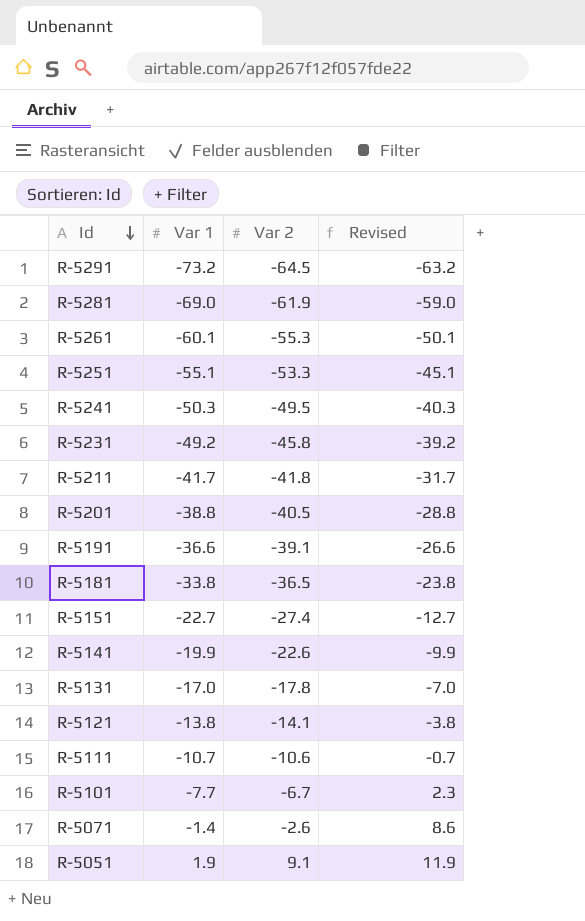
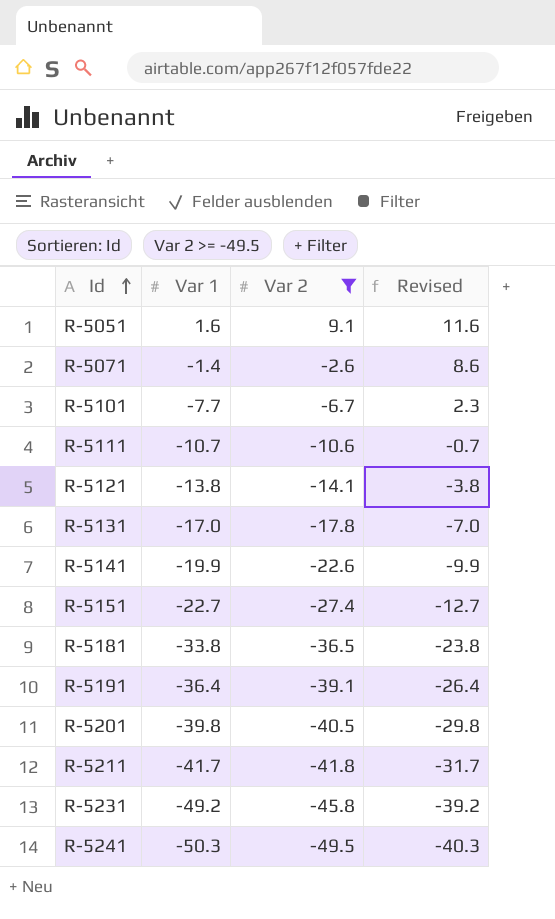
filter: none -> Var 2 >= -49.5
row order: Id descending -> Id ascending
R-5051 | Var 1: 1.9 -> 1.6
R-5051 | Revised: 11.9 -> 11.6
R-5191 | Var 1: -36.6 -> -36.4
R-5191 | Revised: -26.6 -> -26.4
R-5201 | Var 1: -38.8 -> -39.8
R-5201 | Revised: -28.8 -> -29.8

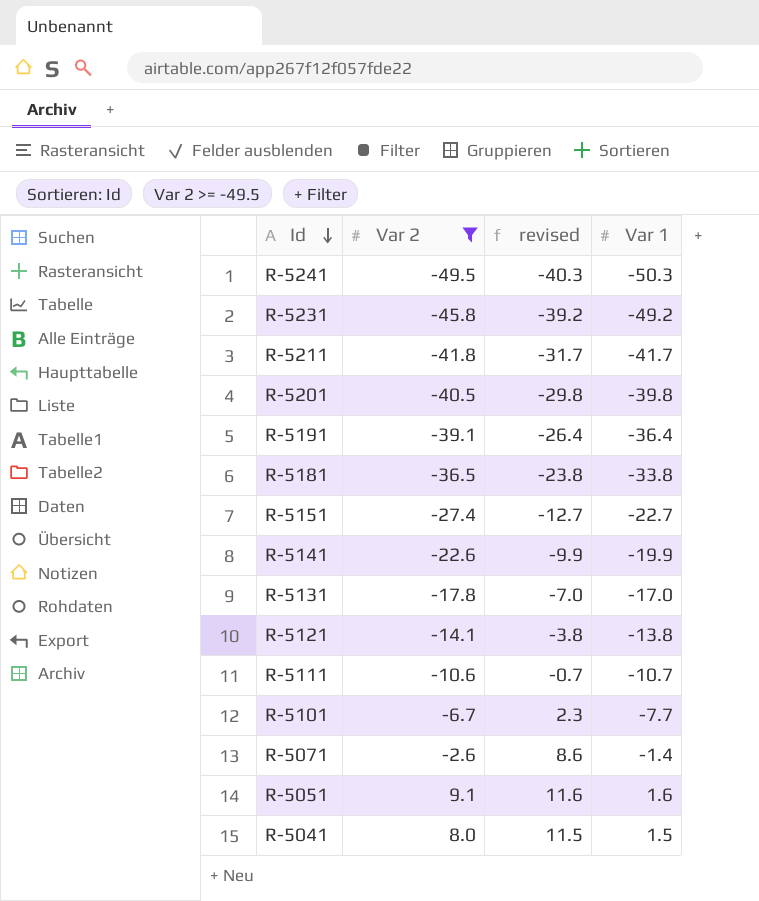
row order: Id ascending -> Id descending
column name: Revised -> revised
column Var 1 | position: 2 -> 4
row R-5041: none -> 8.0 | 11.5 | 1.5

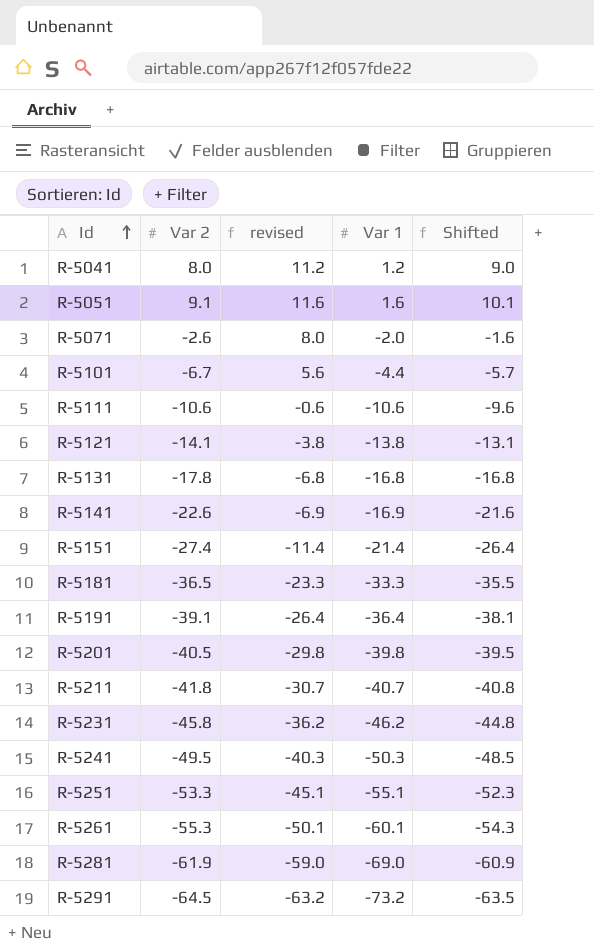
filter: Var 2 >= -49.5 -> none
row order: Id descending -> Id ascending
column Shifted | formula: none -> [Var 2] + 1
R-5041 | revised: 11.5 -> 11.2
R-5041 | Var 1: 1.5 -> 1.2
R-5071 | revised: 8.6 -> 8.0
R-5071 | Var 1: -1.4 -> -2.0
R-5101 | revised: 2.3 -> 5.6
R-5101 | Var 1: -7.7 -> -4.4
R-5111 | revised: -0.7 -> -0.6
R-5111 | Var 1: -10.7 -> -10.6
R-5131 | revised: -7.0 -> -6.8
R-5131 | Var 1: -17.0 -> -16.8
R-5141 | revised: -9.9 -> -6.9
R-5141 | Var 1: -19.9 -> -16.9
R-5151 | revised: -12.7 -> -11.4
R-5151 | Var 1: -22.7 -> -21.4
R-5181 | revised: -23.8 -> -23.3
R-5181 | Var 1: -33.8 -> -33.3
R-5211 | revised: -31.7 -> -30.7
R-5211 | Var 1: -41.7 -> -40.7
R-5231 | revised: -39.2 -> -36.2
R-5231 | Var 1: -49.2 -> -46.2

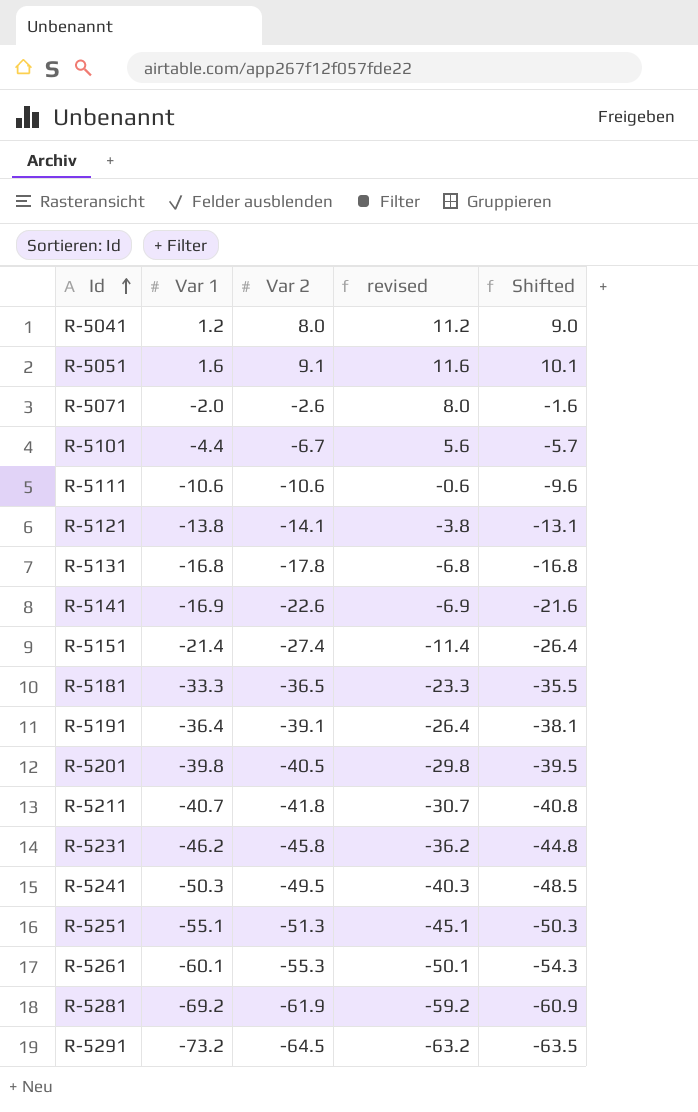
column Var 1 | position: 4 -> 2
R-5251 | Var 2: -53.3 -> -51.3
R-5251 | Shifted: -52.3 -> -50.3
R-5281 | Var 1: -69.0 -> -69.2
R-5281 | revised: -59.0 -> -59.2

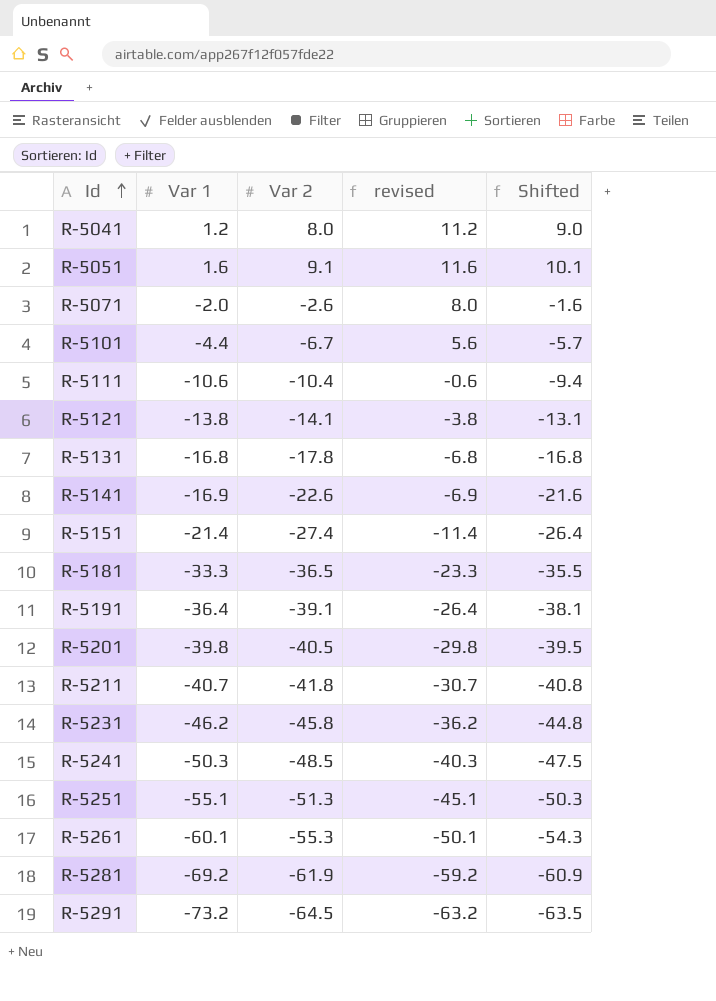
R-5111 | Var 2: -10.6 -> -10.4
R-5111 | Shifted: -9.6 -> -9.4
R-5241 | Var 2: -49.5 -> -48.5
R-5241 | Shifted: -48.5 -> -47.5

